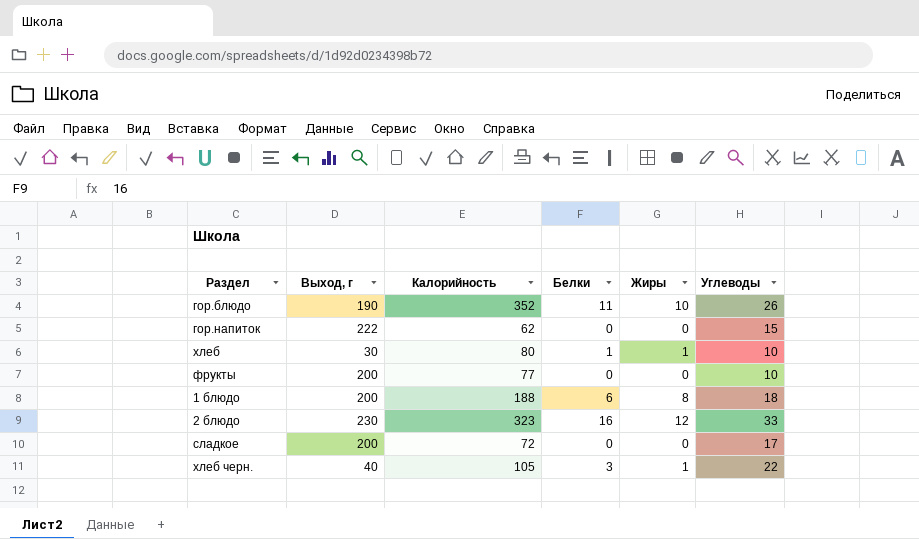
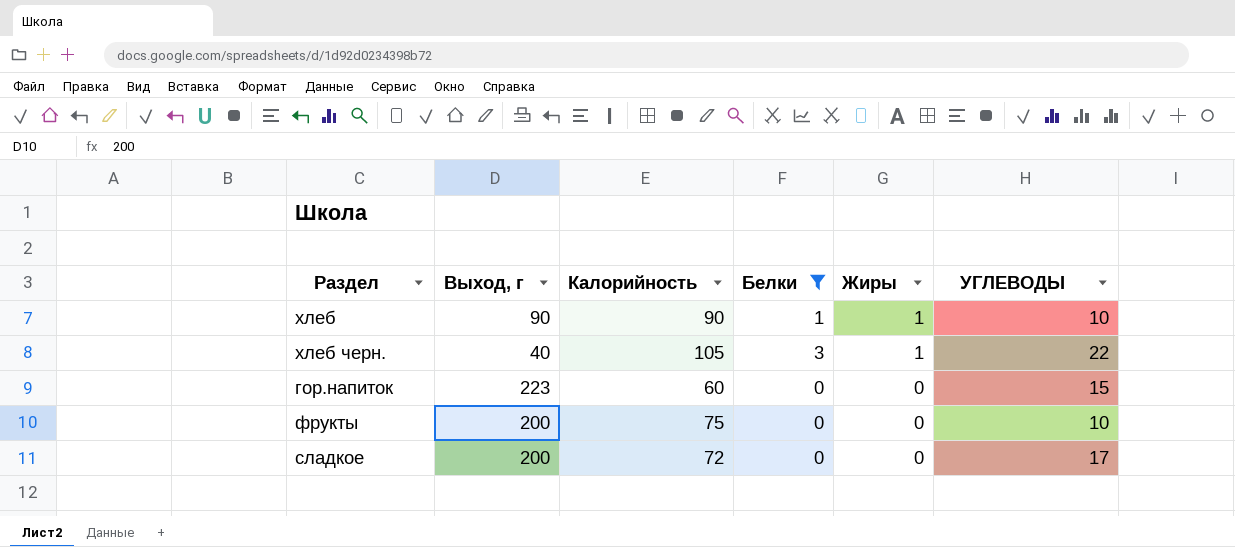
filter: none -> Белки <= 3
row order: none -> Жиры descending
column name: Углеводы -> УГЛЕВОДЫ
хлеб | Выход, г: 30 -> 90
хлеб | Калорийность: 80 -> 90
гор.напиток | Выход, г: 222 -> 223
гор.напиток | Калорийность: 62 -> 60
фрукты | Калорийность: 77 -> 75

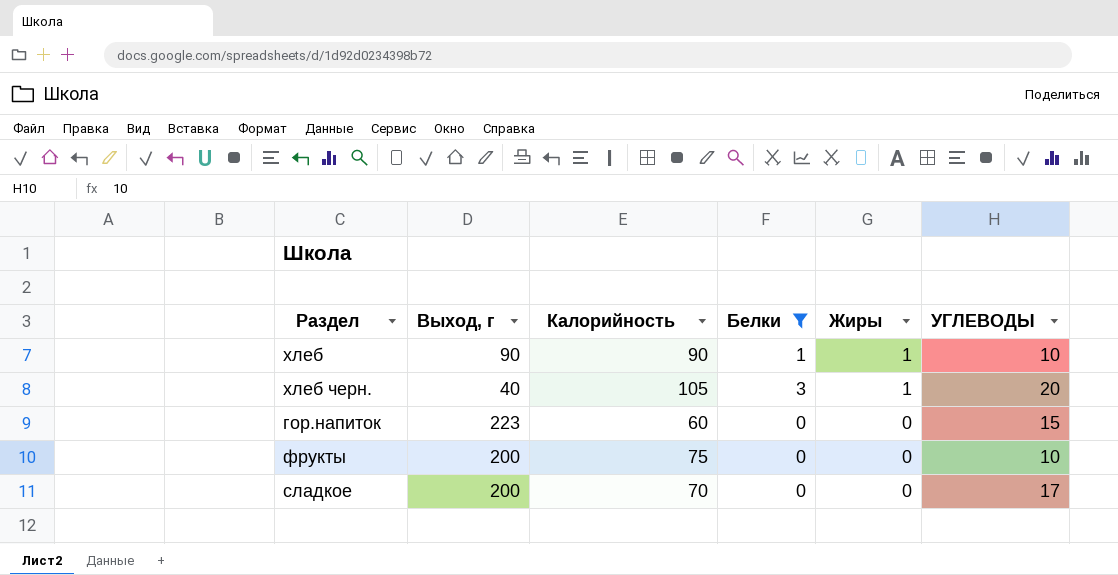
хлеб черн. | УГЛЕВОДЫ: 22 -> 20
сладкое | Калорийность: 72 -> 70

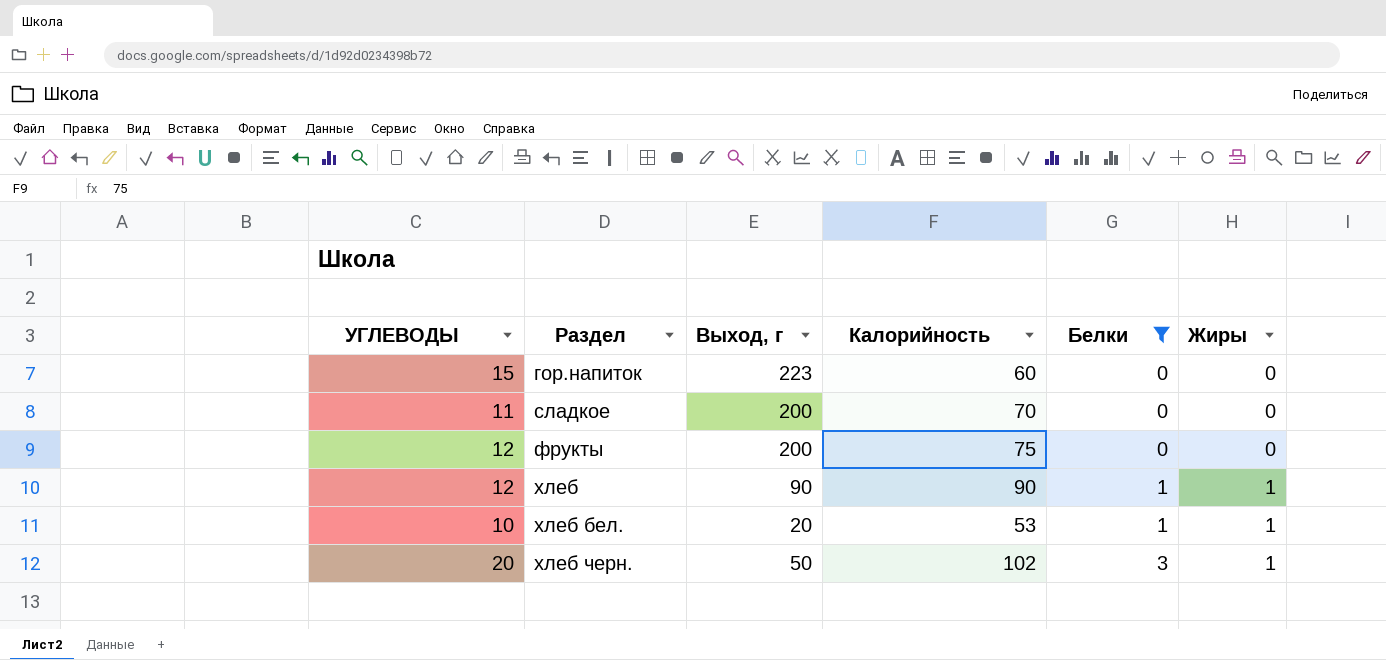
row order: Жиры descending -> Раздел ascending
column УГЛЕВОДЫ | position: 6 -> 1
сладкое | УГЛЕВОДЫ: 17 -> 11
фрукты | УГЛЕВОДЫ: 10 -> 12
хлеб | УГЛЕВОДЫ: 10 -> 12
row хлеб бел.: none -> 10 | 20 | 53 | 1 | 1
хлеб черн. | Выход, г: 40 -> 50
хлеб черн. | Калорийность: 105 -> 102

